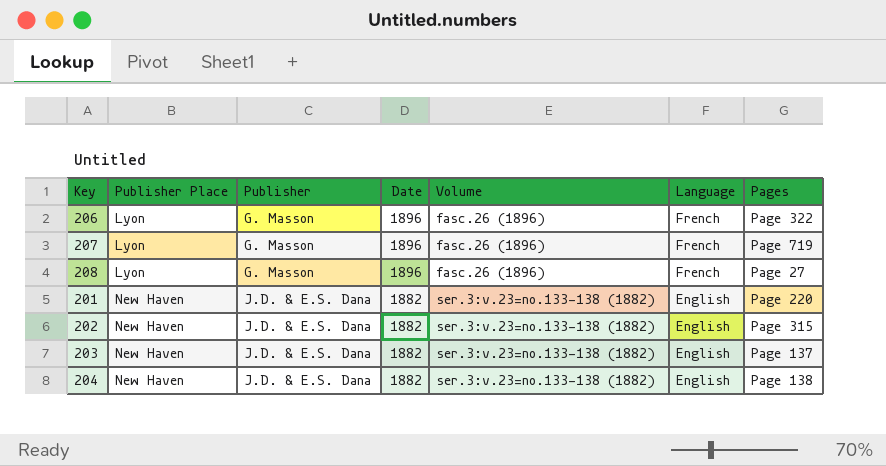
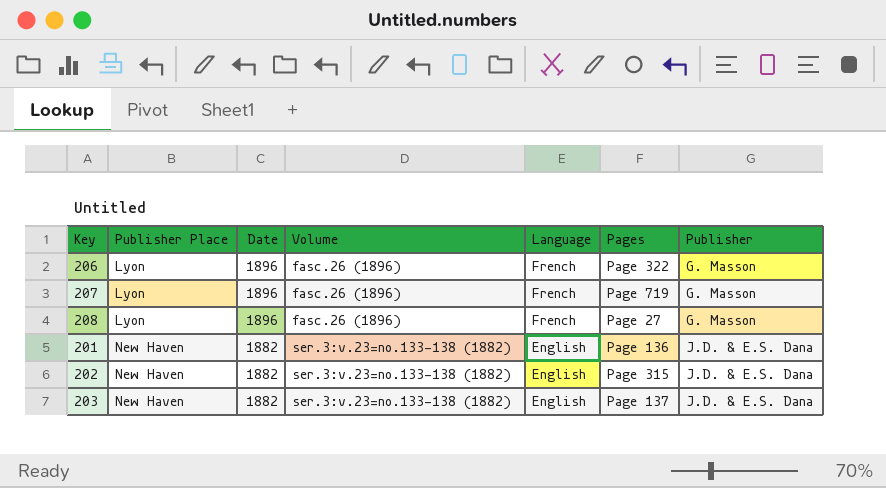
column Publisher | position: 3 -> 7
row 204: New Haven | J.D. & E.S. Dana | 1882 | ser.3:v.23=no.133-138 (1882) | English | Page 138 -> none
201 | Pages: Page 220 -> Page 136

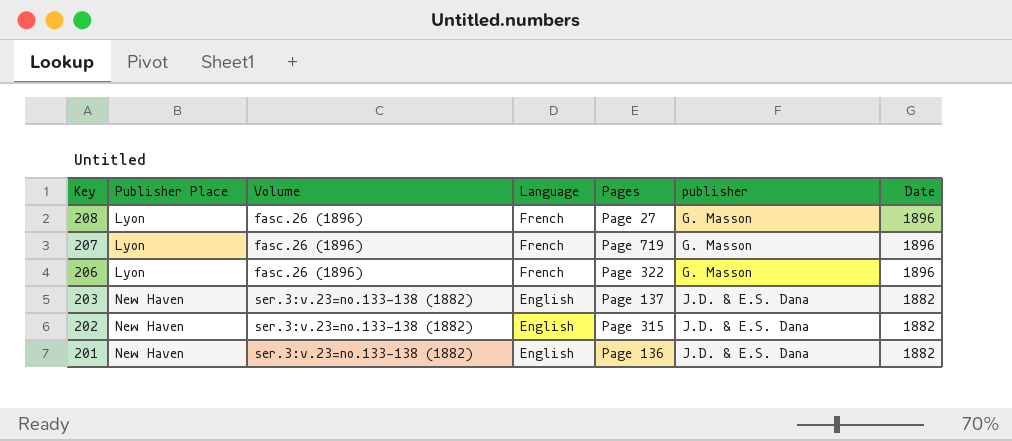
row order: Publisher Place ascending -> Key descending
column name: Publisher -> publisher
column Date | position: 3 -> 7

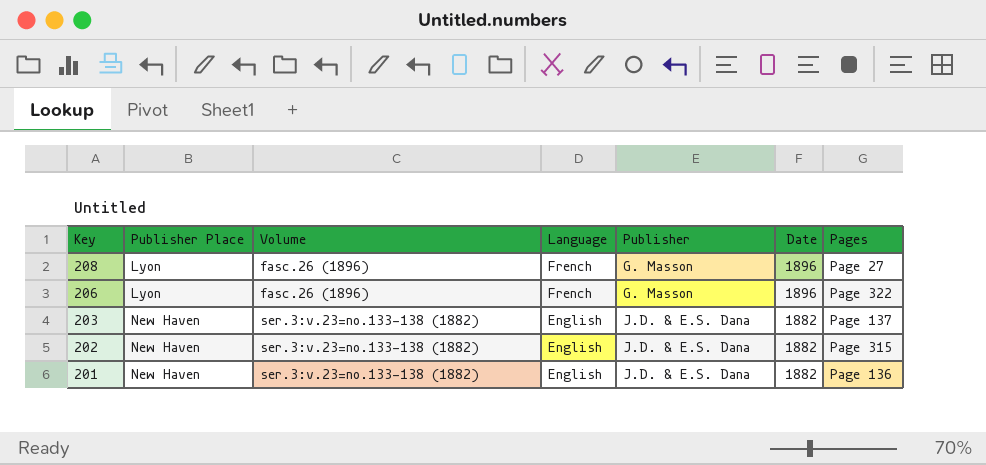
column name: publisher -> Publisher
column Pages | position: 5 -> 7
row 207: Lyon | fasc.26 (1896) | French | Page 719 | G. Masson | 1896 -> none

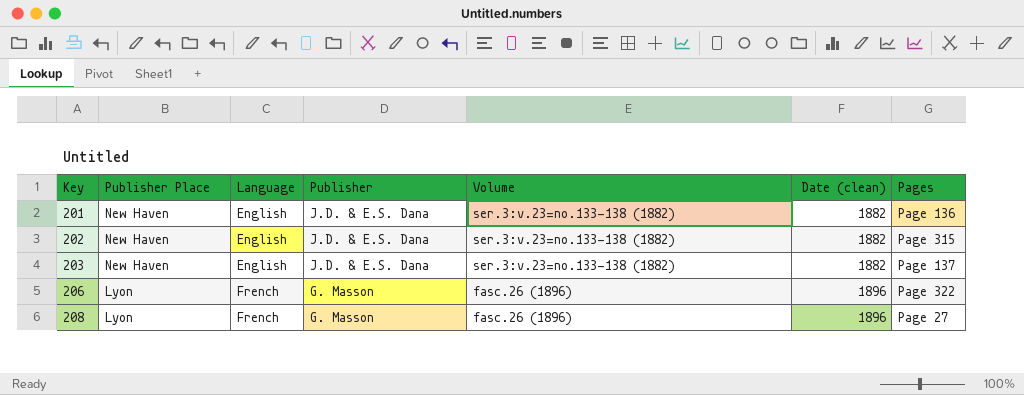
row order: Key descending -> Key ascending
column Volume | position: 3 -> 5
column name: Date -> Date (clean)

